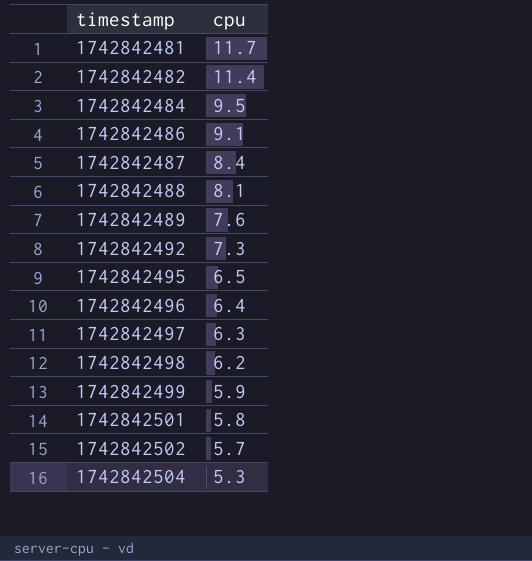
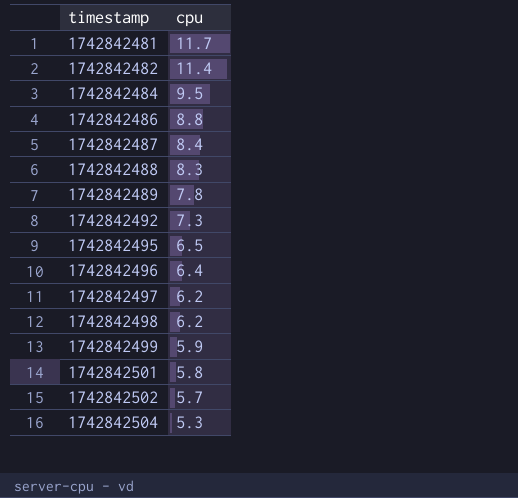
1742842486 | cpu: 9.1 -> 8.8
1742842488 | cpu: 8.1 -> 8.3
1742842489 | cpu: 7.6 -> 7.8
1742842497 | cpu: 6.3 -> 6.2

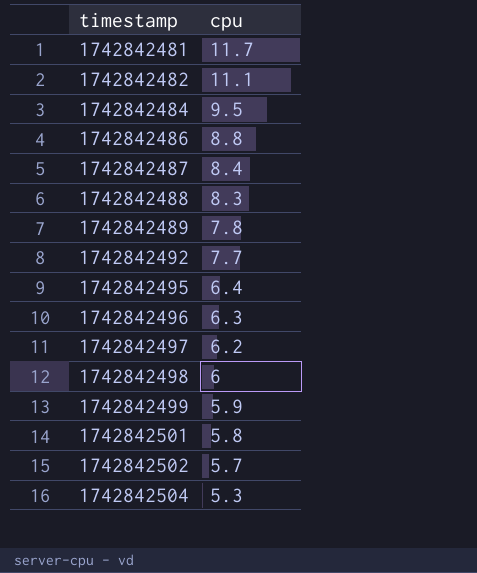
1742842482 | cpu: 11.4 -> 11.1
1742842492 | cpu: 7.3 -> 7.7
1742842495 | cpu: 6.5 -> 6.4
1742842496 | cpu: 6.4 -> 6.3
1742842498 | cpu: 6.2 -> 6

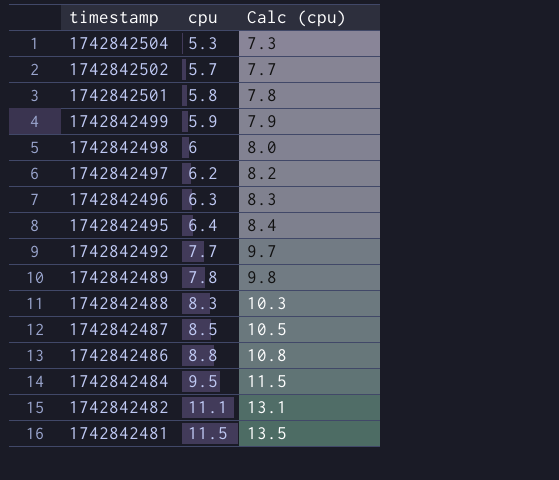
row order: timestamp ascending -> timestamp descending
column Calc (cpu) | formula: none -> [cpu] + 2
1742842487 | cpu: 8.4 -> 8.5
1742842481 | cpu: 11.7 -> 11.5

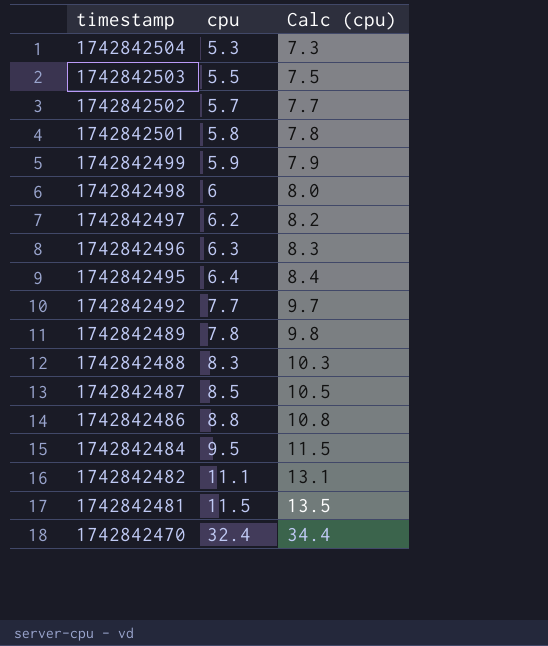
row 1742842503: none -> 5.5 | 7.5
row 1742842470: none -> 32.4 | 34.4

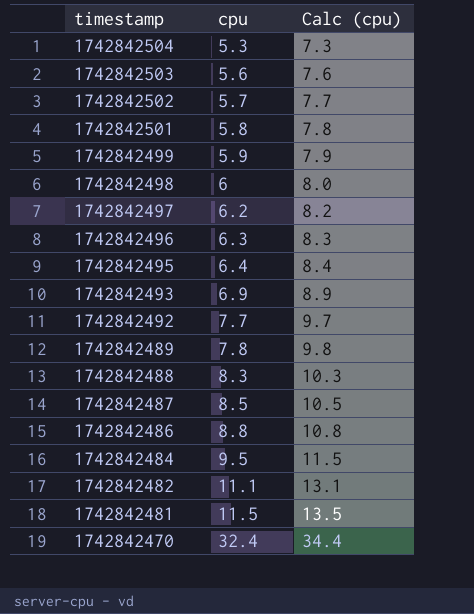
1742842503 | cpu: 5.5 -> 5.6
1742842503 | Calc (cpu): 7.5 -> 7.6
row 1742842493: none -> 6.9 | 8.9

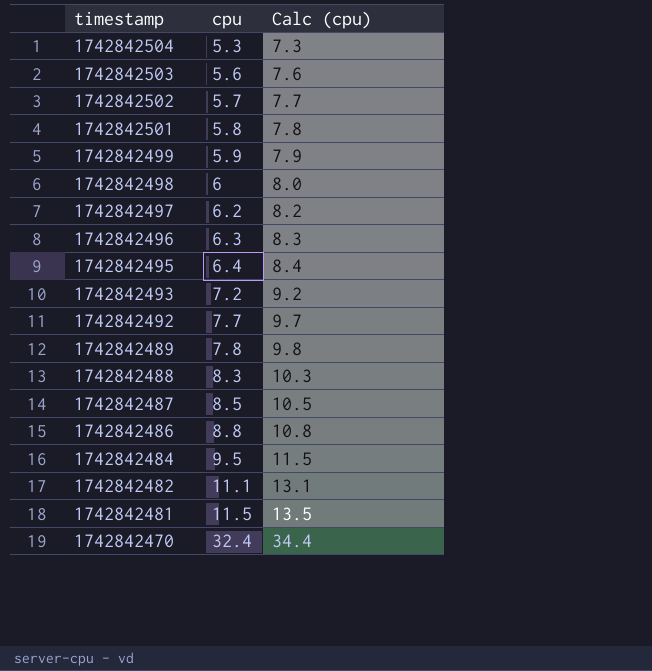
1742842493 | cpu: 6.9 -> 7.2
1742842493 | Calc (cpu): 8.9 -> 9.2

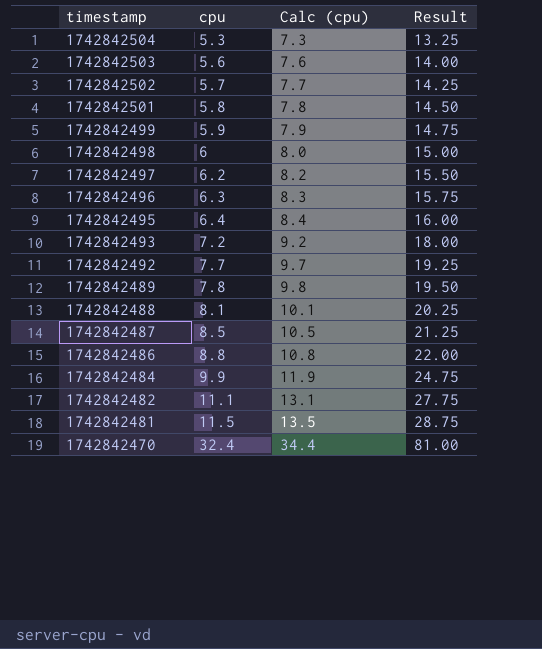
column Result | formula: none -> [cpu] * 2.5
1742842488 | cpu: 8.3 -> 8.1
1742842488 | Calc (cpu): 10.3 -> 10.1
1742842484 | cpu: 9.5 -> 9.9
1742842484 | Calc (cpu): 11.5 -> 11.9

